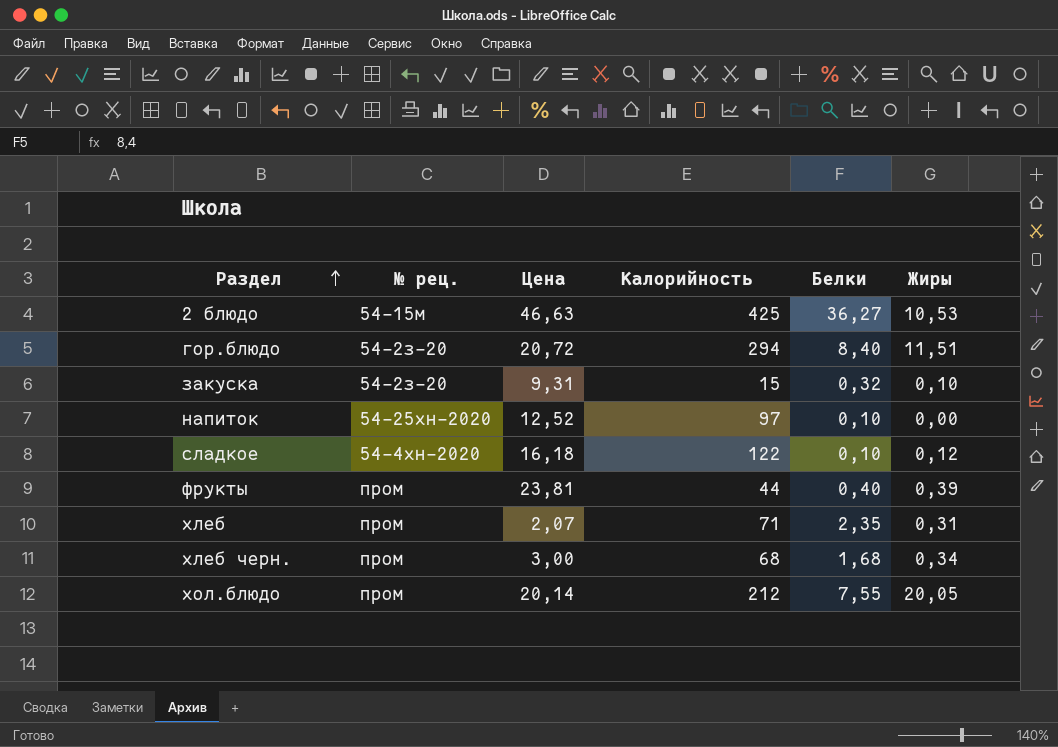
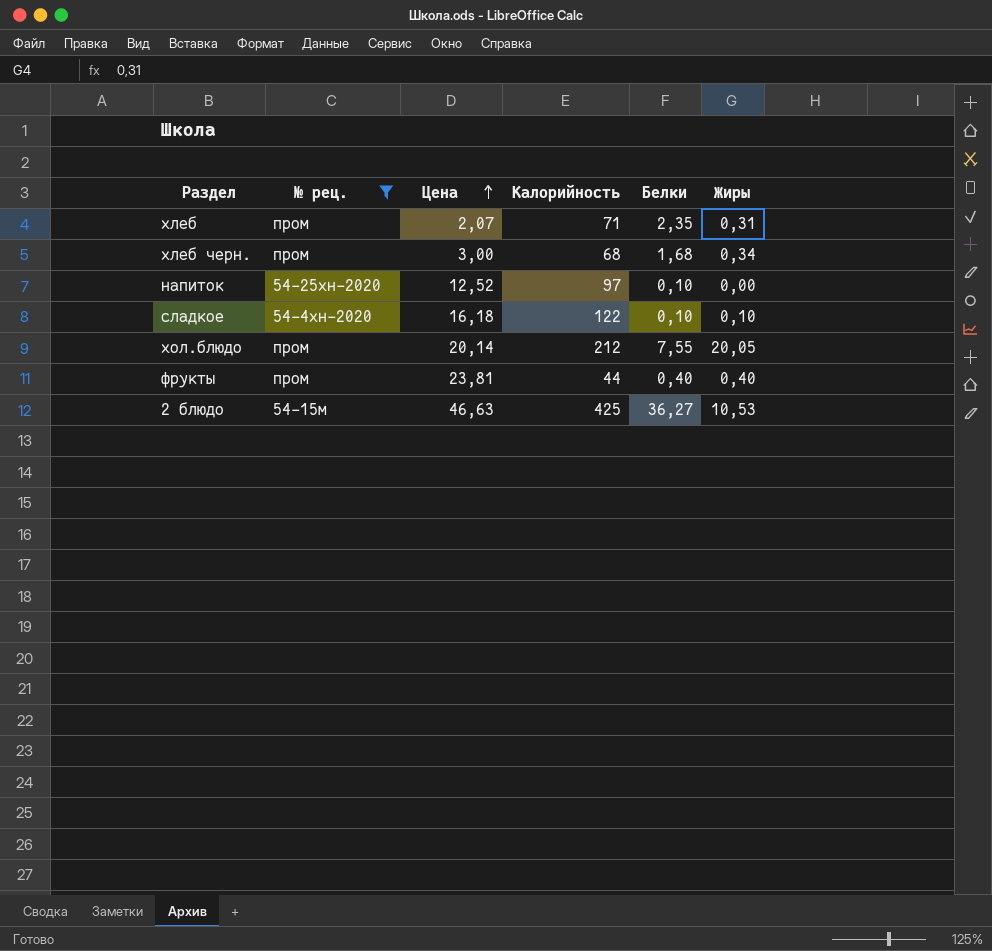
filter: none -> № рец. != 54-2з-20
row order: Раздел ascending -> Цена ascending
сладкое | Жиры: 0,12 -> 0,10
фрукты | Жиры: 0,39 -> 0,40

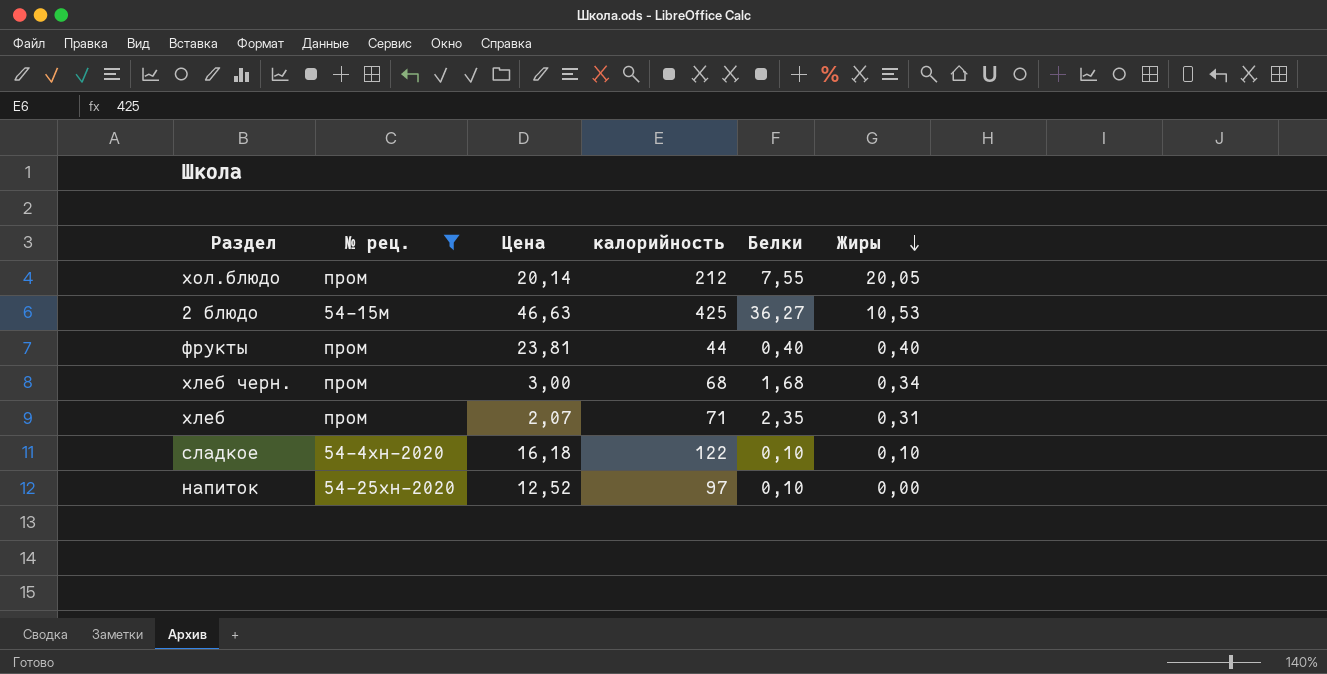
row order: Цена ascending -> Жиры descending
column name: Калорийность -> калорийность

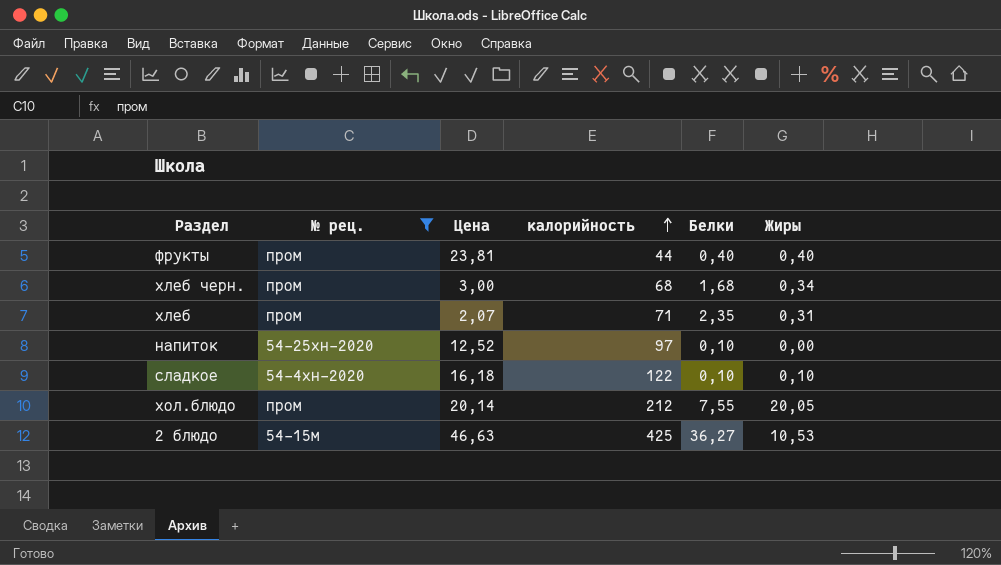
row order: Жиры descending -> калорийность ascending

